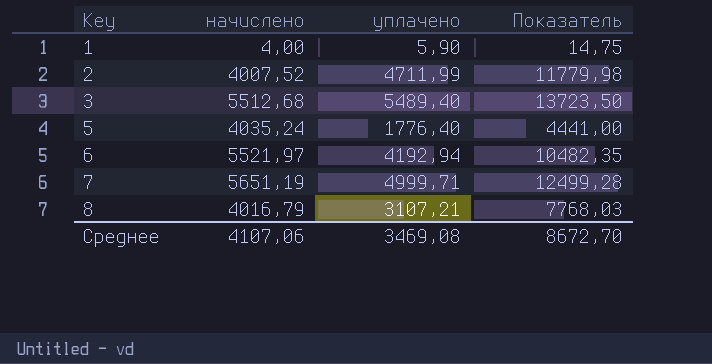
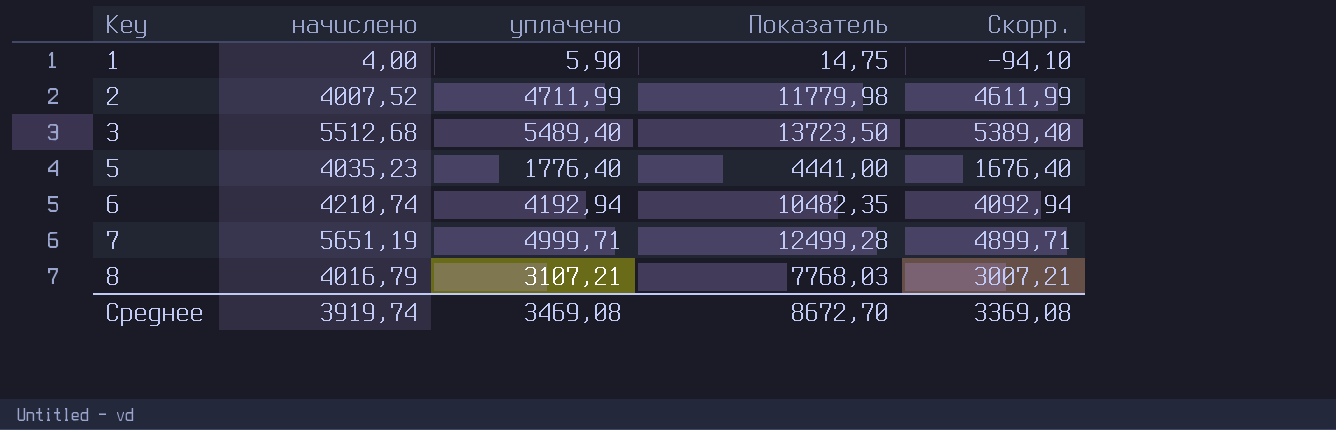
column Скорр. | formula: none -> [уплачено] - 100
5 | начислено: 4035,24 -> 4035,23
6 | начислено: 5521,97 -> 4210,74
Среднее | начислено: 4107,06 -> 3919,74

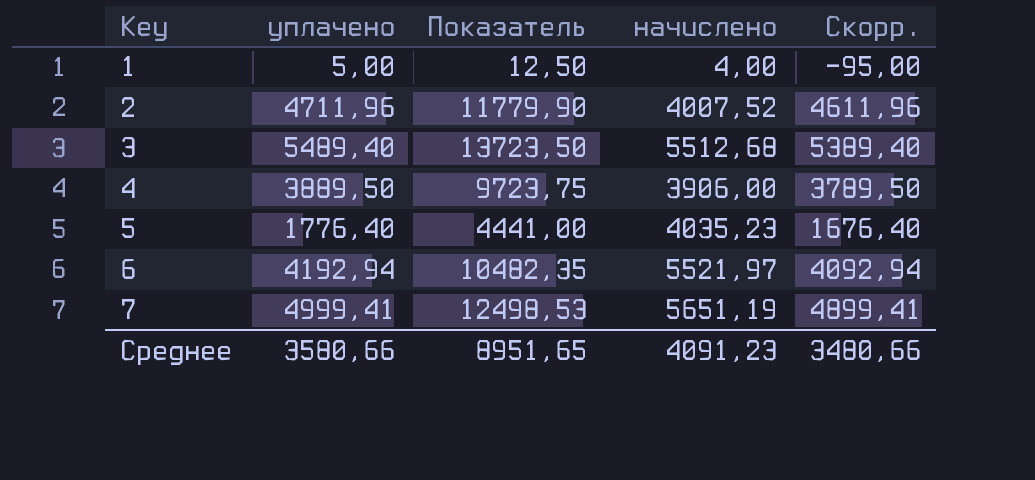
column начислено | position: 2 -> 4
row 8: 4016,79 | 3107,21 | 7768,03 | 3007,21 -> none
1 | уплачено: 5,90 -> 5,00
1 | Показатель: 14,75 -> 12,50
1 | Скорр.: -94,10 -> -95,00
2 | уплачено: 4711,99 -> 4711,96
2 | Показатель: 11779,98 -> 11779,90
2 | Скорр.: 4611,99 -> 4611,96
row 4: none -> 3889,50 | 9723,75 | 3906,00 | 3789,50
6 | начислено: 4210,74 -> 5521,97
7 | уплачено: 4999,71 -> 4999,41
7 | Показатель: 12499,28 -> 12498,53
7 | Скорр.: 4899,71 -> 4899,41
Среднее | уплачено: 3469,08 -> 3580,66
Среднее | Показатель: 8672,70 -> 8951,65
Среднее | начислено: 3919,74 -> 4091,23
Среднее | Скорр.: 3369,08 -> 3480,66

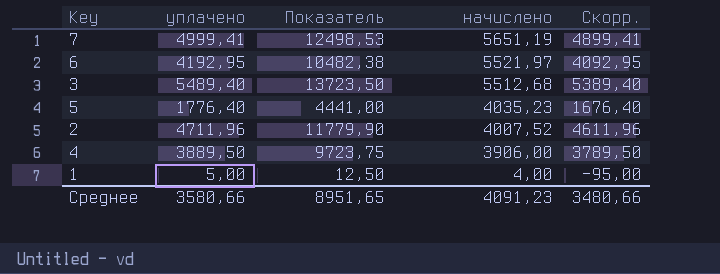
row order: Key ascending -> начислено descending
6 | уплачено: 4192,94 -> 4192,95
6 | Показатель: 10482,35 -> 10482,38
6 | Скорр.: 4092,94 -> 4092,95

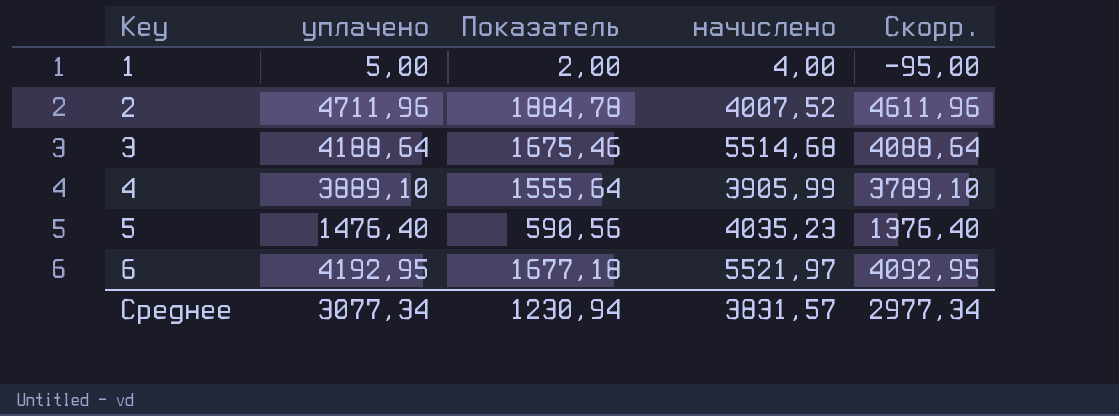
row order: начислено descending -> Key ascending
column Показатель | formula: [уплачено] * 2,5 -> [уплачено] * 0,4
row 7: 4999,41 | 12498,53 | 5651,19 | 4899,41 -> none
3 | уплачено: 5489,40 -> 4188,64
3 | начислено: 5512,68 -> 5514,68
3 | Скорр.: 5389,40 -> 4088,64
4 | уплачено: 3889,50 -> 3889,10
4 | начислено: 3906,00 -> 3905,99
4 | Скорр.: 3789,50 -> 3789,10
5 | уплачено: 1776,40 -> 1476,40
5 | Скорр.: 1676,40 -> 1376,40
Среднее | уплачено: 3580,66 -> 3077,34
Среднее | Показатель: 8951,65 -> 1230,94
Среднее | начислено: 4091,23 -> 3831,57
Среднее | Скорр.: 3480,66 -> 2977,34

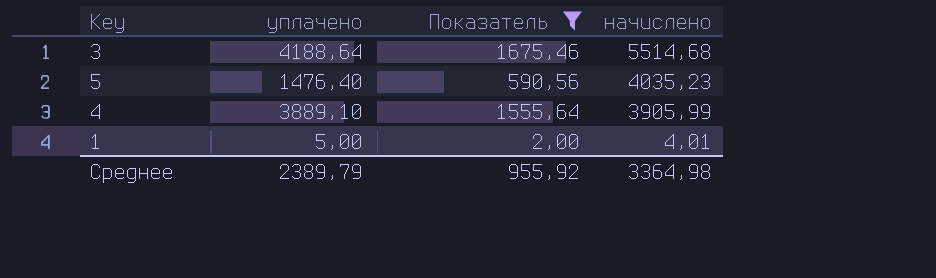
filter: none -> Показатель <= 1675,46
row order: Key ascending -> начислено descending
column Скорр. | formula: [уплачено] - 100 -> none
1 | начислено: 4,00 -> 4,01
Среднее | уплачено: 3077,34 -> 2389,79
Среднее | Показатель: 1230,94 -> 955,92
Среднее | начислено: 3831,57 -> 3364,98

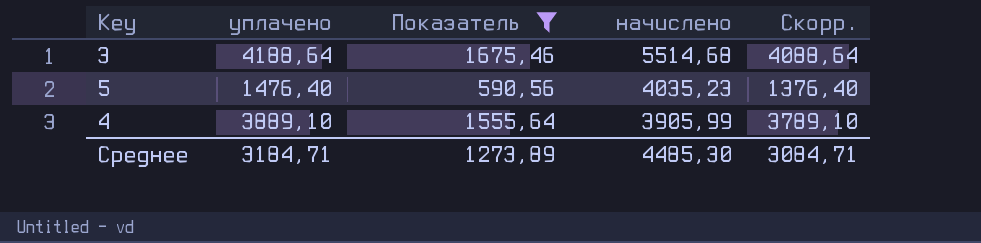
column Скорр. | formula: none -> [уплачено] - 100
row 1: 5,00 | 2,00 | 4,01 -> none
Среднее | уплачено: 2389,79 -> 3184,71
Среднее | Показатель: 955,92 -> 1273,89
Среднее | начислено: 3364,98 -> 4485,30

